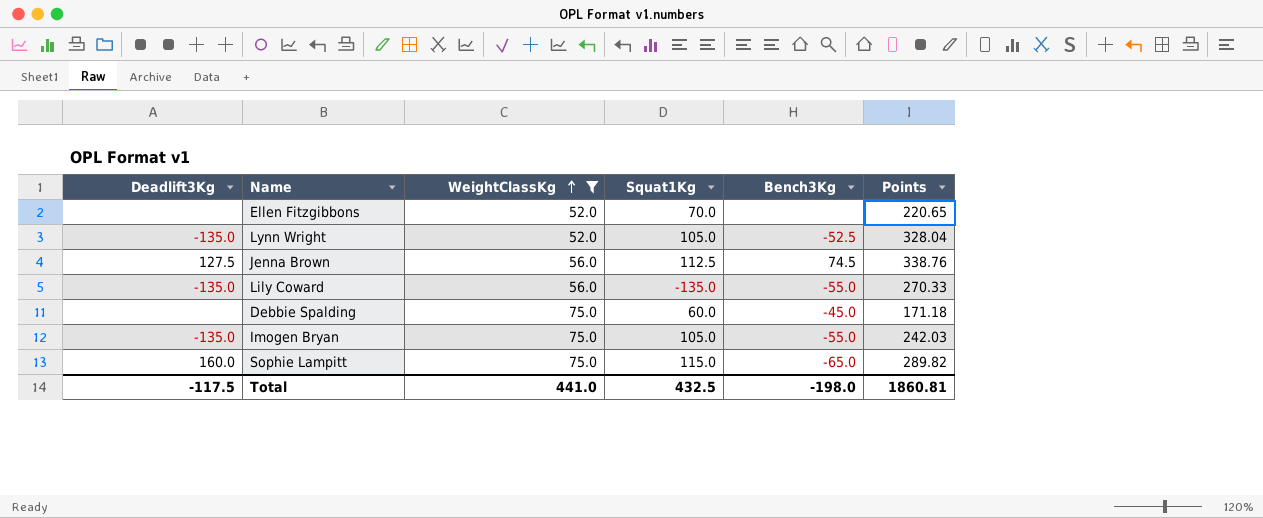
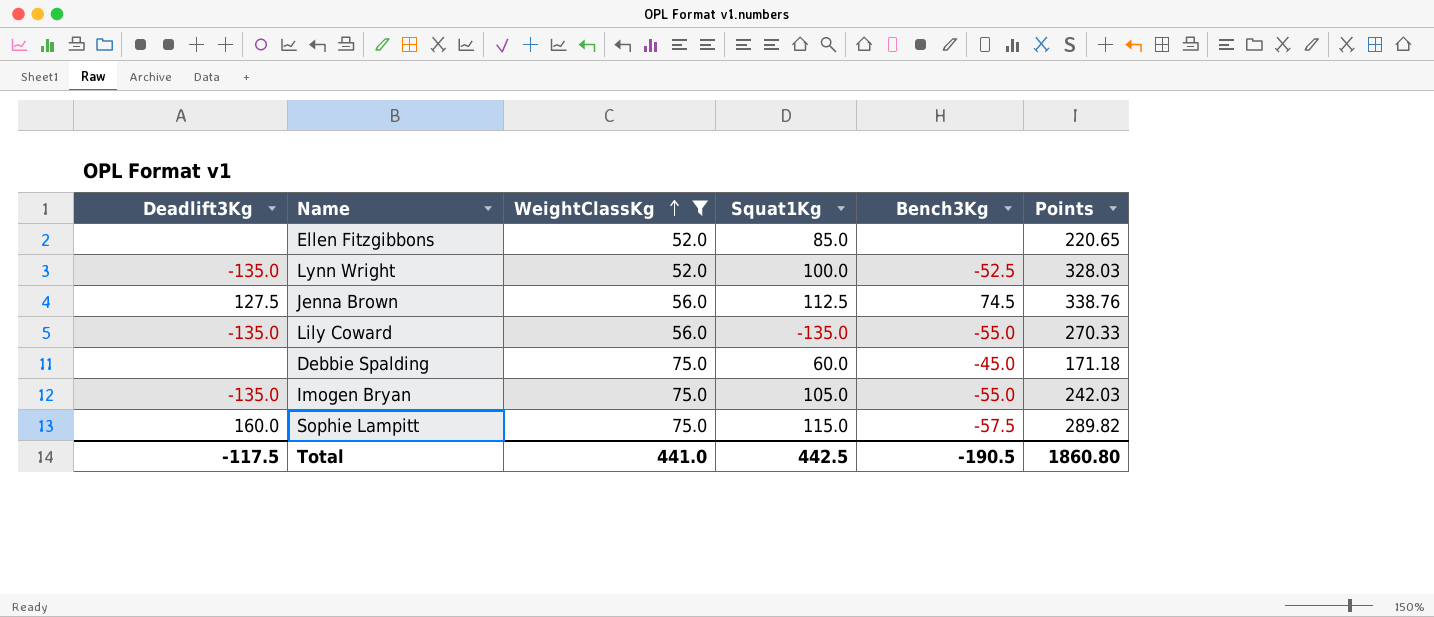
Ellen Fitzgibbons | Squat1Kg: 70.0 -> 85.0
Lynn Wright | Squat1Kg: 105.0 -> 100.0
Lynn Wright | Points: 328.04 -> 328.03
Sophie Lampitt | Bench3Kg: -65.0 -> -57.5
Total | Squat1Kg: 432.5 -> 442.5
Total | Bench3Kg: -198.0 -> -190.5
Total | Points: 1860.81 -> 1860.80

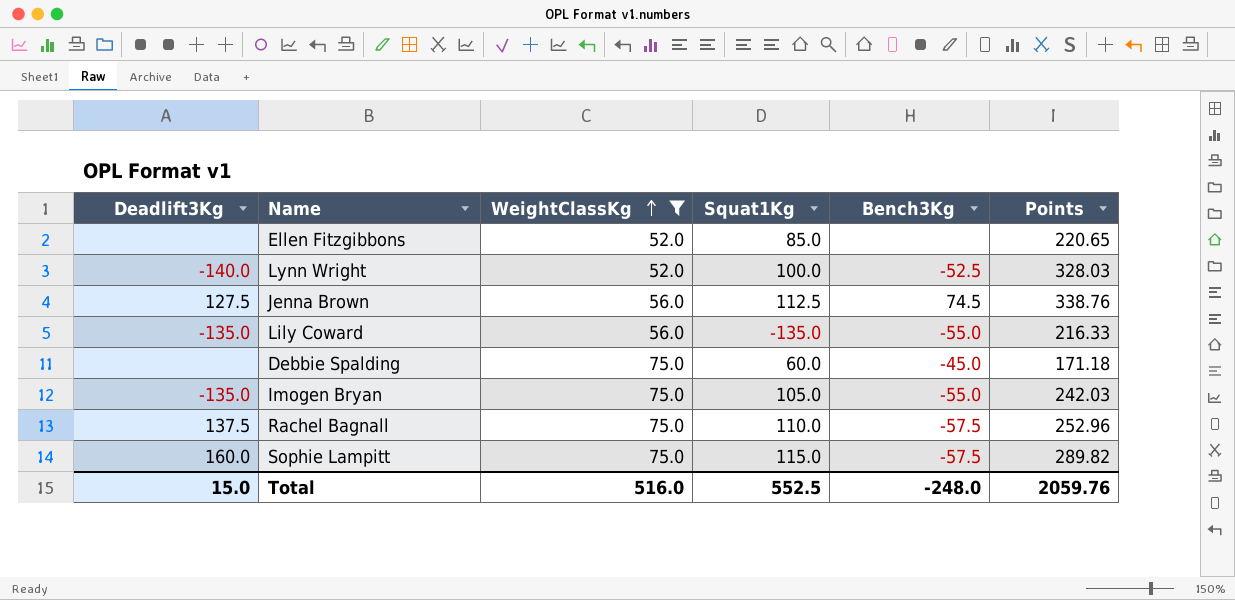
Lynn Wright | Deadlift3Kg: -135.0 -> -140.0
Lily Coward | Points: 270.33 -> 216.33
row Rachel Bagnall: none -> 137.5 | 75.0 | 110.0 | -57.5 | 252.96
Total | Deadlift3Kg: -117.5 -> 15.0
Total | WeightClassKg: 441.0 -> 516.0
Total | Squat1Kg: 442.5 -> 552.5
Total | Bench3Kg: -190.5 -> -248.0
Total | Points: 1860.80 -> 2059.76

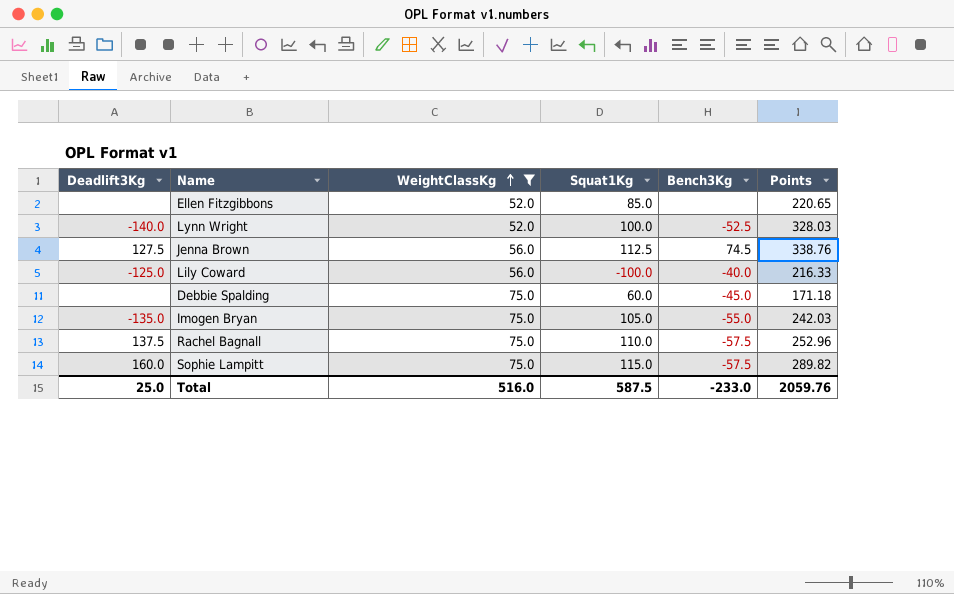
Lily Coward | Deadlift3Kg: -135.0 -> -125.0
Lily Coward | Squat1Kg: -135.0 -> -100.0
Lily Coward | Bench3Kg: -55.0 -> -40.0
Total | Deadlift3Kg: 15.0 -> 25.0
Total | Squat1Kg: 552.5 -> 587.5
Total | Bench3Kg: -248.0 -> -233.0

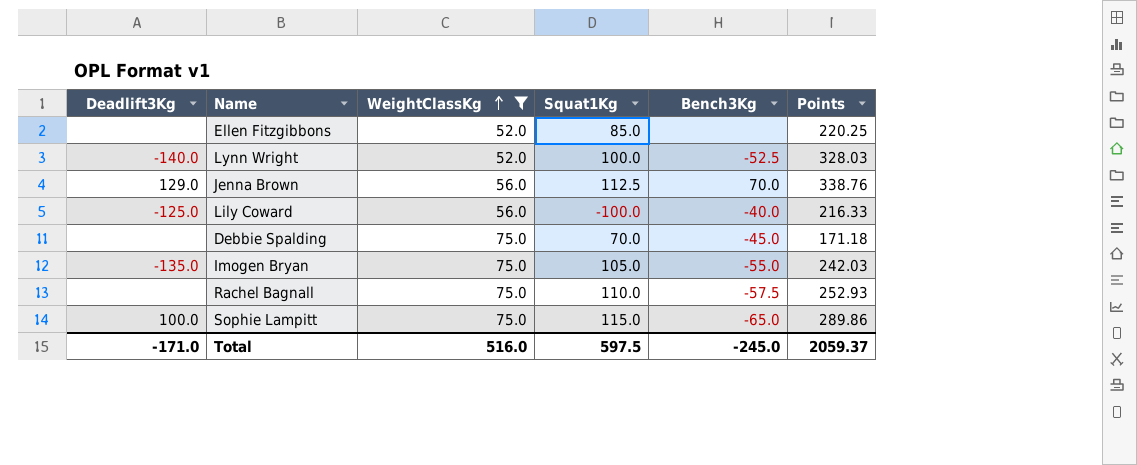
Ellen Fitzgibbons | Points: 220.65 -> 220.25
Jenna Brown | Deadlift3Kg: 127.5 -> 129.0
Jenna Brown | Bench3Kg: 74.5 -> 70.0
Debbie Spalding | Squat1Kg: 60.0 -> 70.0
Rachel Bagnall | Deadlift3Kg: 137.5 -> none
Rachel Bagnall | Points: 252.96 -> 252.93
Sophie Lampitt | Deadlift3Kg: 160.0 -> 100.0
Sophie Lampitt | Bench3Kg: -57.5 -> -65.0
Sophie Lampitt | Points: 289.82 -> 289.86
Total | Deadlift3Kg: 25.0 -> -171.0
Total | Squat1Kg: 587.5 -> 597.5
Total | Bench3Kg: -233.0 -> -245.0
Total | Points: 2059.76 -> 2059.37

